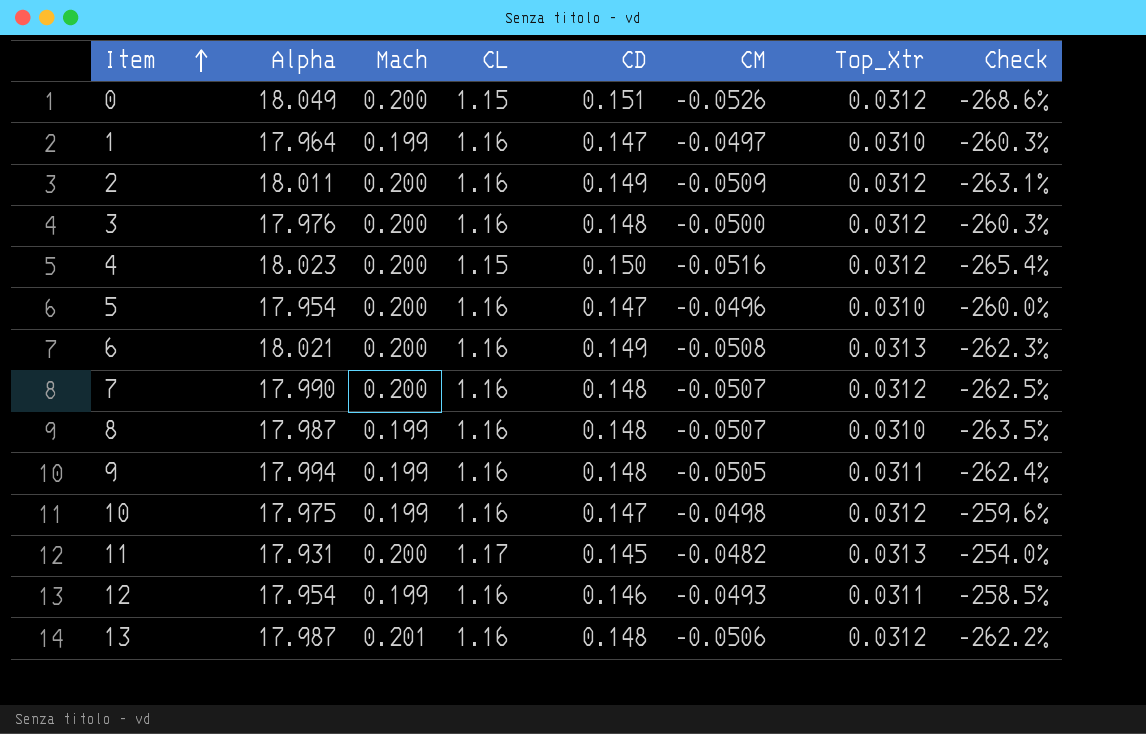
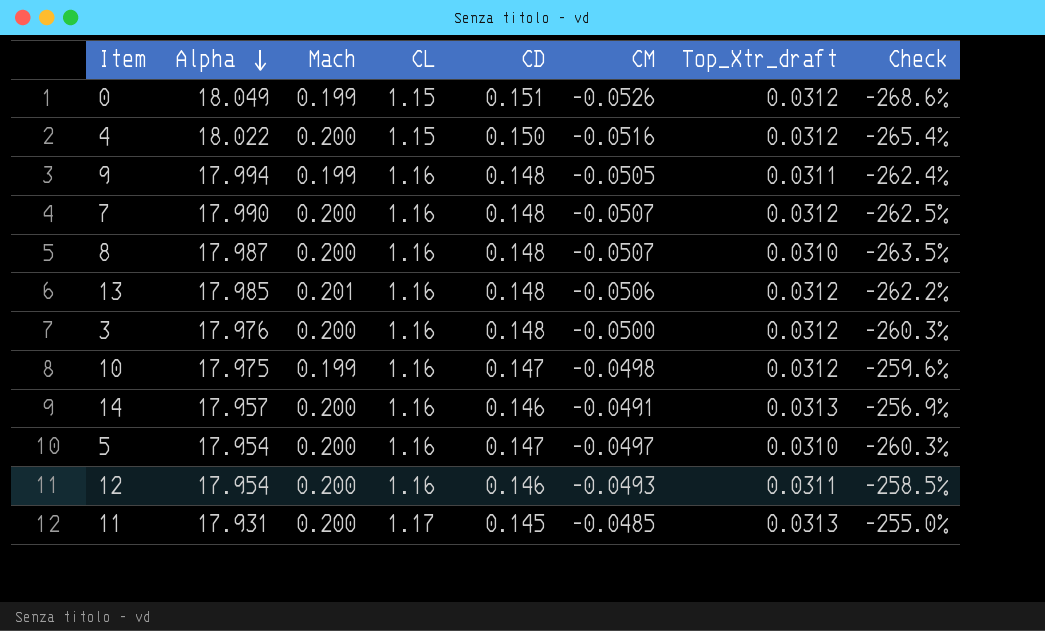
row order: Item ascending -> Alpha descending
column name: Top_Xtr -> Top_Xtr_draft
row 1: 17.964 | 0.199 | 1.16 | 0.147 | -0.0497 | 0.0310 | -260.3% -> none
row 2: 18.011 | 0.200 | 1.16 | 0.149 | -0.0509 | 0.0312 | -263.1% -> none
row 6: 18.021 | 0.200 | 1.16 | 0.149 | -0.0508 | 0.0313 | -262.3% -> none
0 | Mach: 0.200 -> 0.199
4 | Alpha: 18.023 -> 18.022
8 | Mach: 0.199 -> 0.200
13 | Alpha: 17.987 -> 17.985
row 14: none -> 17.957 | 0.200 | 1.16 | 0.146 | -0.0491 | 0.0313 | -256.9%
5 | CM: -0.0496 -> -0.0497
5 | Check: -260.0% -> -260.3%
12 | Mach: 0.199 -> 0.200
11 | CM: -0.0482 -> -0.0485
11 | Check: -254.0% -> -255.0%

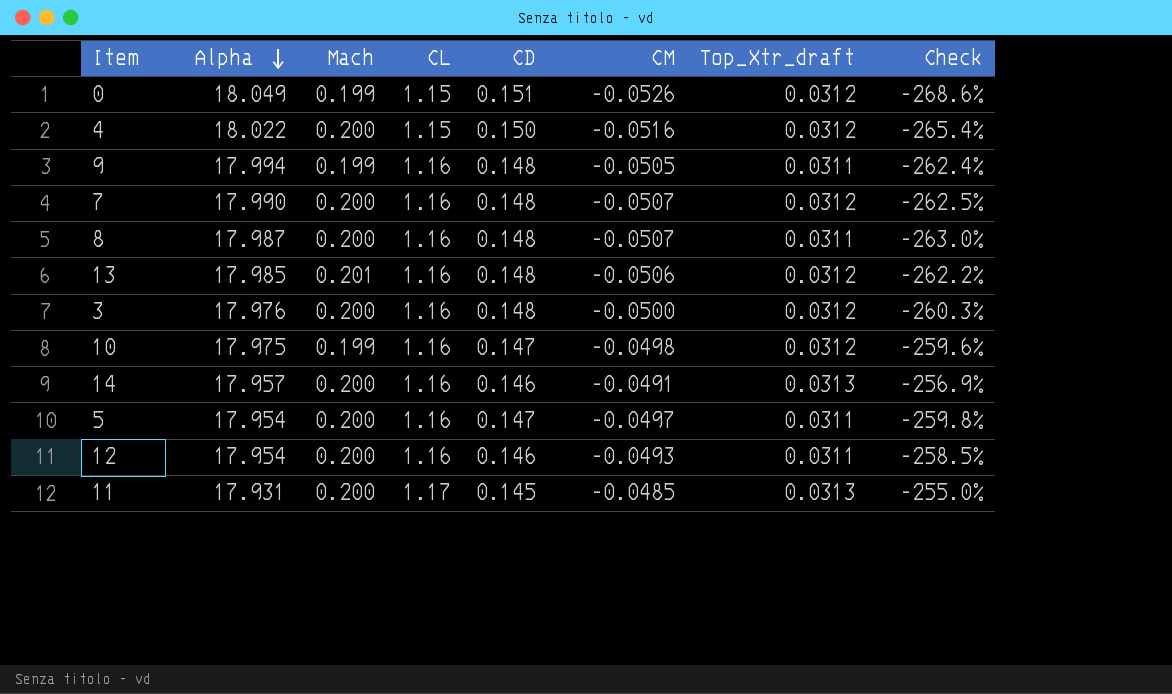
8 | Top_Xtr_draft: 0.0310 -> 0.0311
8 | Check: -263.5% -> -263.0%
5 | Top_Xtr_draft: 0.0310 -> 0.0311
5 | Check: -260.3% -> -259.8%

